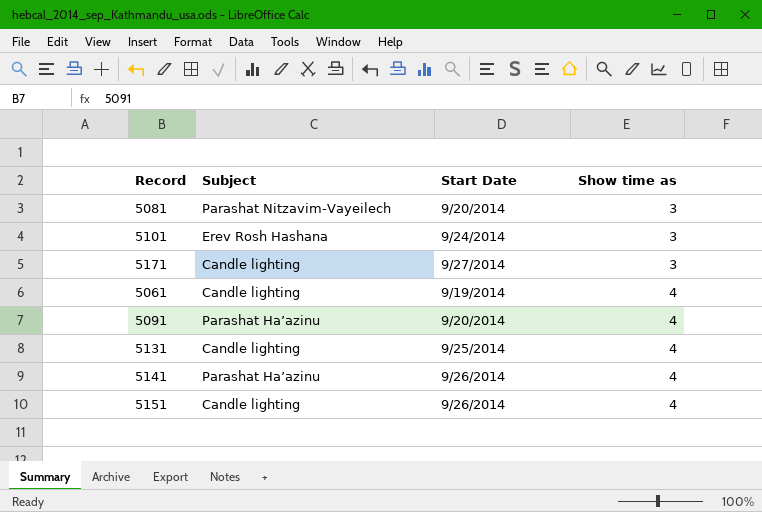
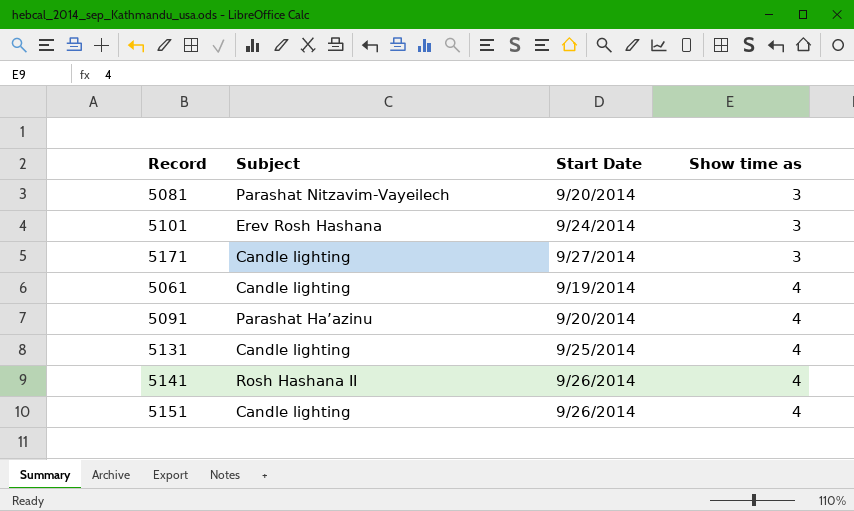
5141 | Subject: Parashat Ha’azinu -> Rosh Hashana II

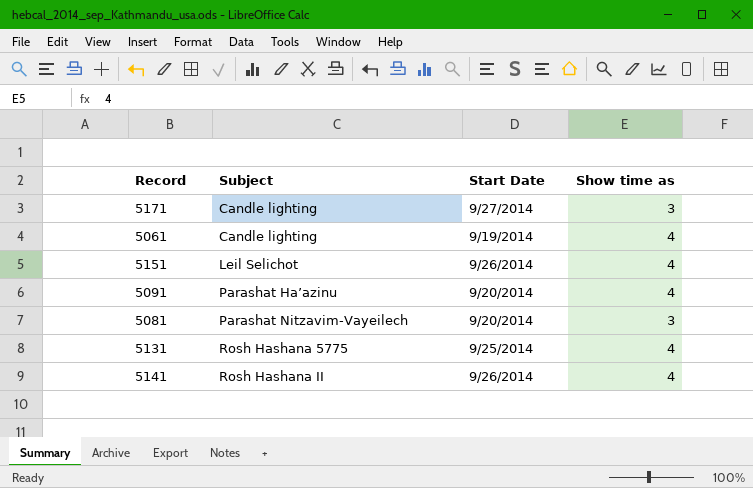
row order: Show time as ascending -> Subject ascending
row 5101: Erev Rosh Hashana | 9/24/2014 | 3 -> none
5151 | Subject: Candle lighting -> Leil Selichot
5131 | Subject: Candle lighting -> Rosh Hashana 5775

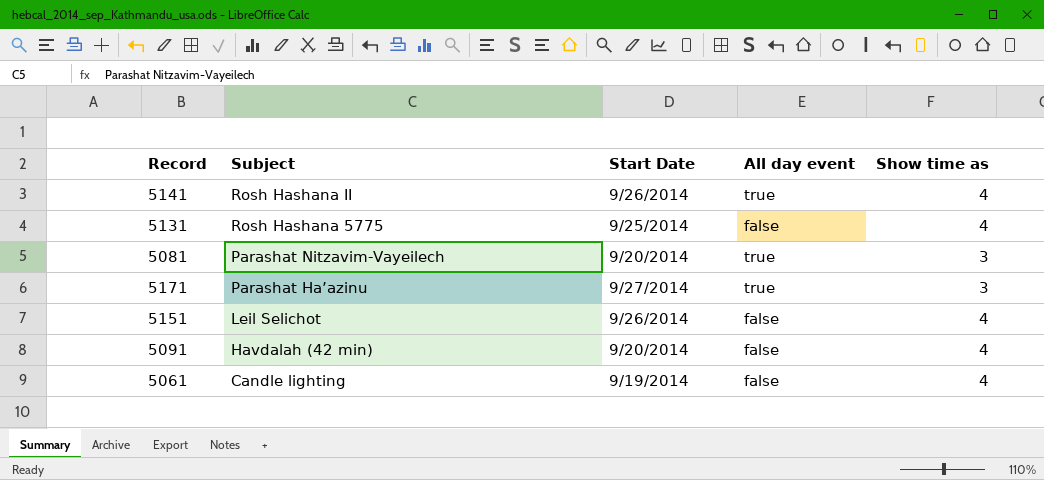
row order: Subject ascending -> Subject descending
column All day event | position: none -> 4
5171 | Subject: Candle lighting -> Parashat Ha’azinu
5091 | Subject: Parashat Ha’azinu -> Havdalah (42 min)

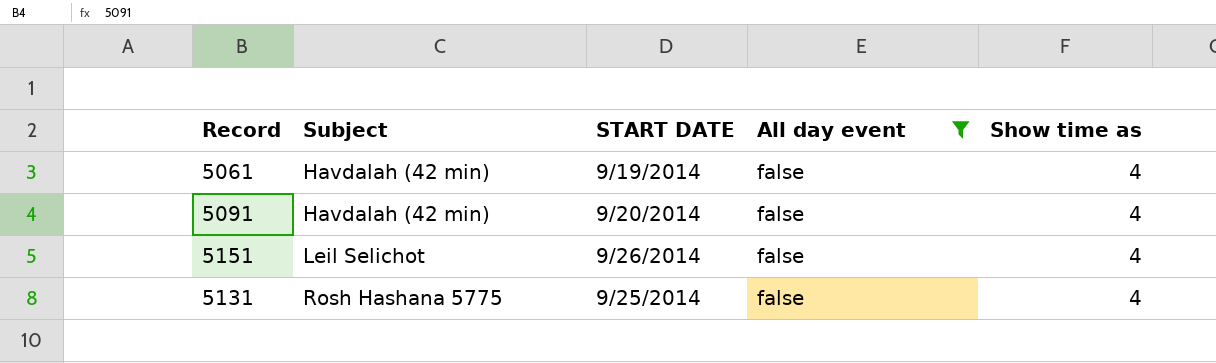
filter: none -> All day event = false
row order: Subject descending -> Subject ascending
column name: Start Date -> START DATE
5061 | Subject: Candle lighting -> Havdalah (42 min)

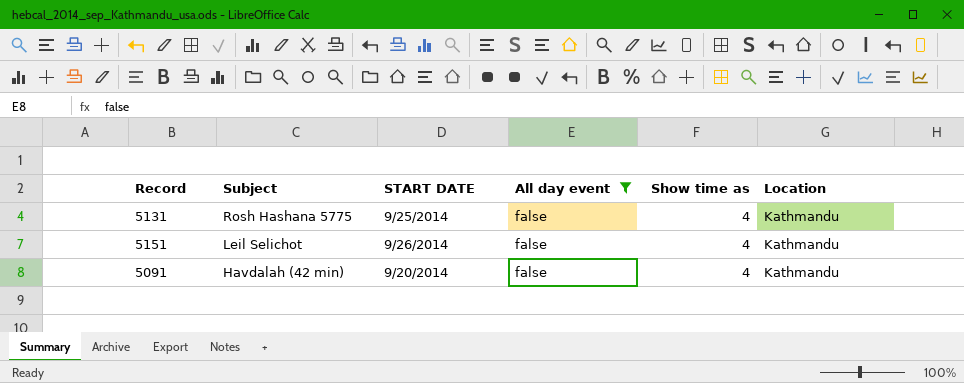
row order: Subject ascending -> Subject descending
column Location | position: none -> 6
row 5061: Havdalah (42 min) | 9/19/2014 | false | 4 -> none

